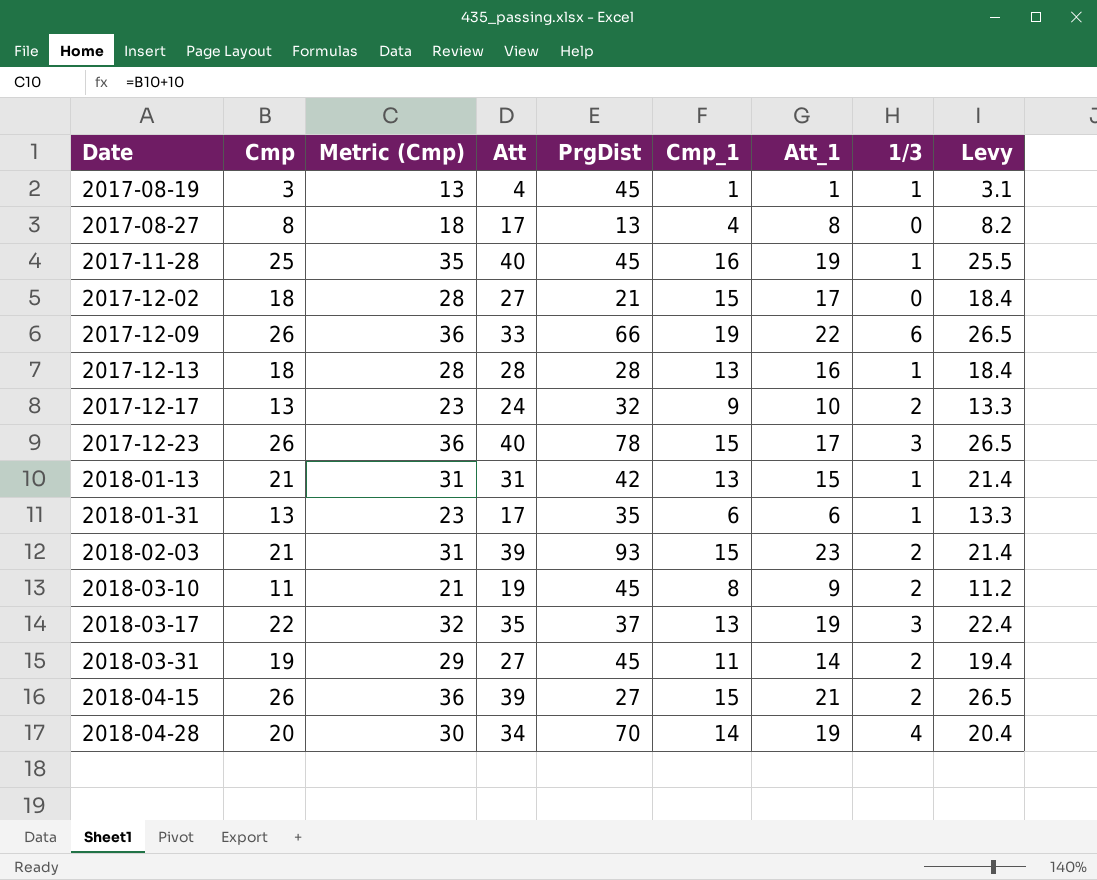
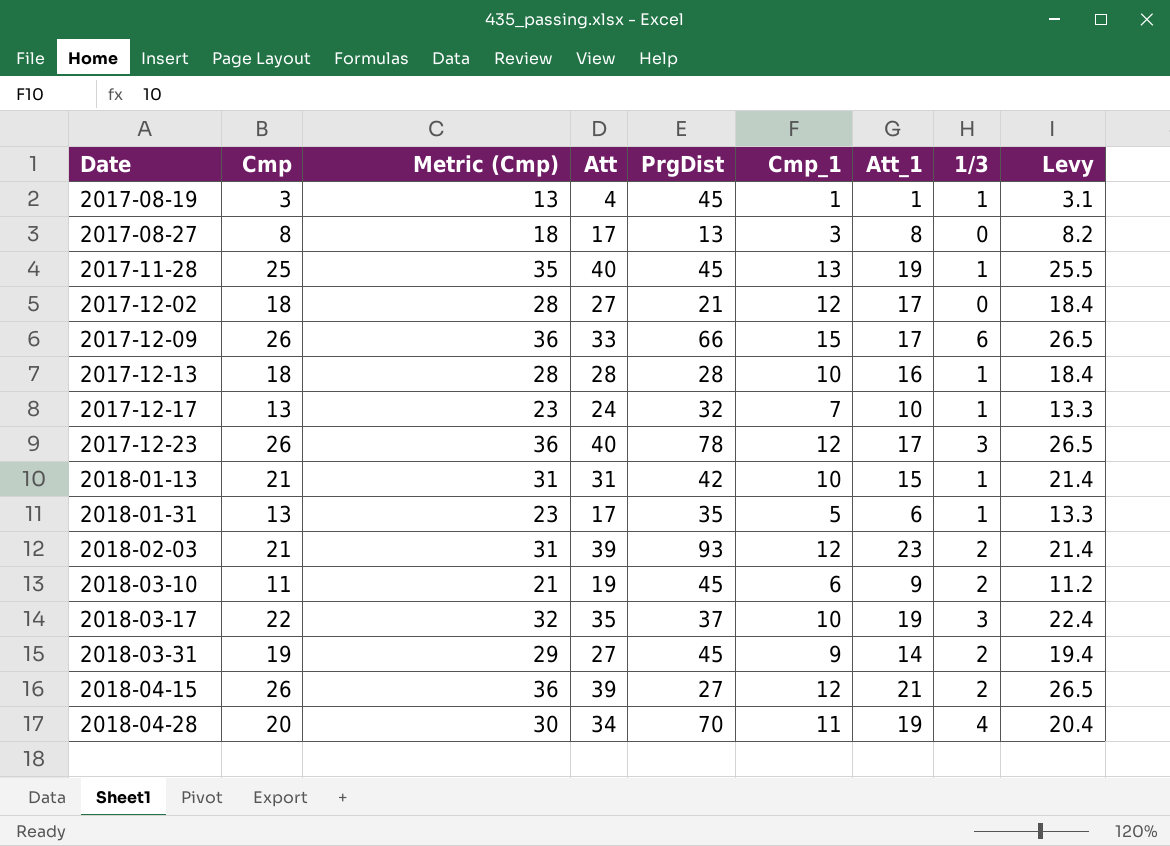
2017-08-27 | Cmp_1: 4 -> 3
2017-11-28 | Cmp_1: 16 -> 13
2017-12-02 | Cmp_1: 15 -> 12
2017-12-09 | Cmp_1: 19 -> 15
2017-12-09 | Att_1: 22 -> 17
2017-12-13 | Cmp_1: 13 -> 10
2017-12-17 | Cmp_1: 9 -> 7
2017-12-17 | 1/3: 2 -> 1
2017-12-23 | Cmp_1: 15 -> 12
2018-01-13 | Cmp_1: 13 -> 10
2018-01-31 | Cmp_1: 6 -> 5
2018-02-03 | Cmp_1: 15 -> 12
2018-03-10 | Cmp_1: 8 -> 6
2018-03-17 | Cmp_1: 13 -> 10
2018-03-31 | Cmp_1: 11 -> 9
2018-04-15 | Cmp_1: 15 -> 12
2018-04-28 | Cmp_1: 14 -> 11

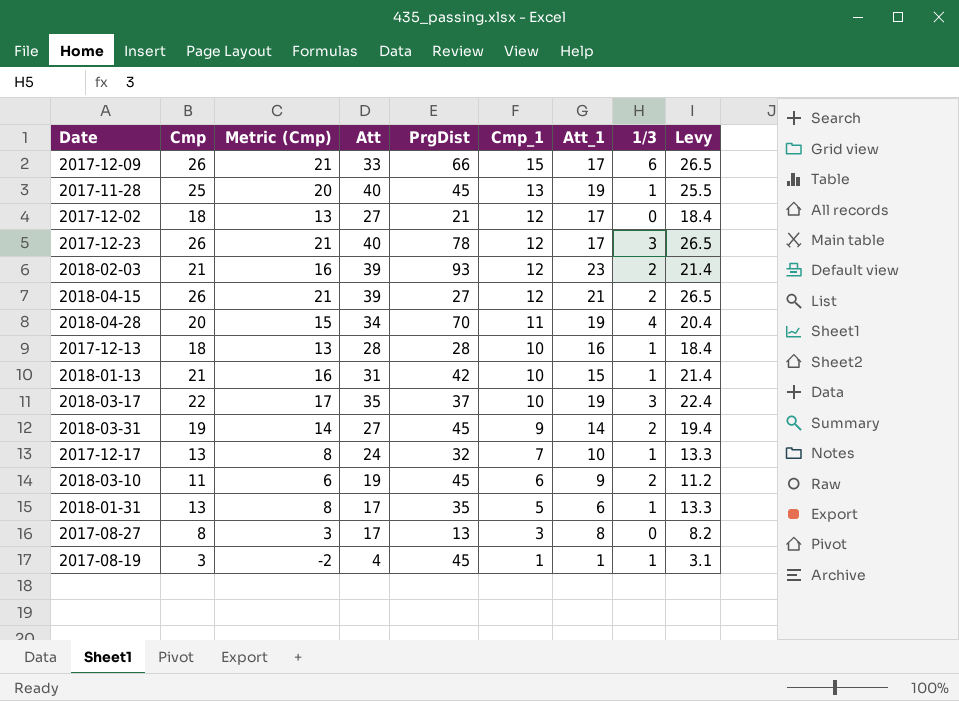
row order: Date ascending -> Cmp_1 descending
column Metric (Cmp) | formula: [Cmp] + 10 -> [Cmp] - 5

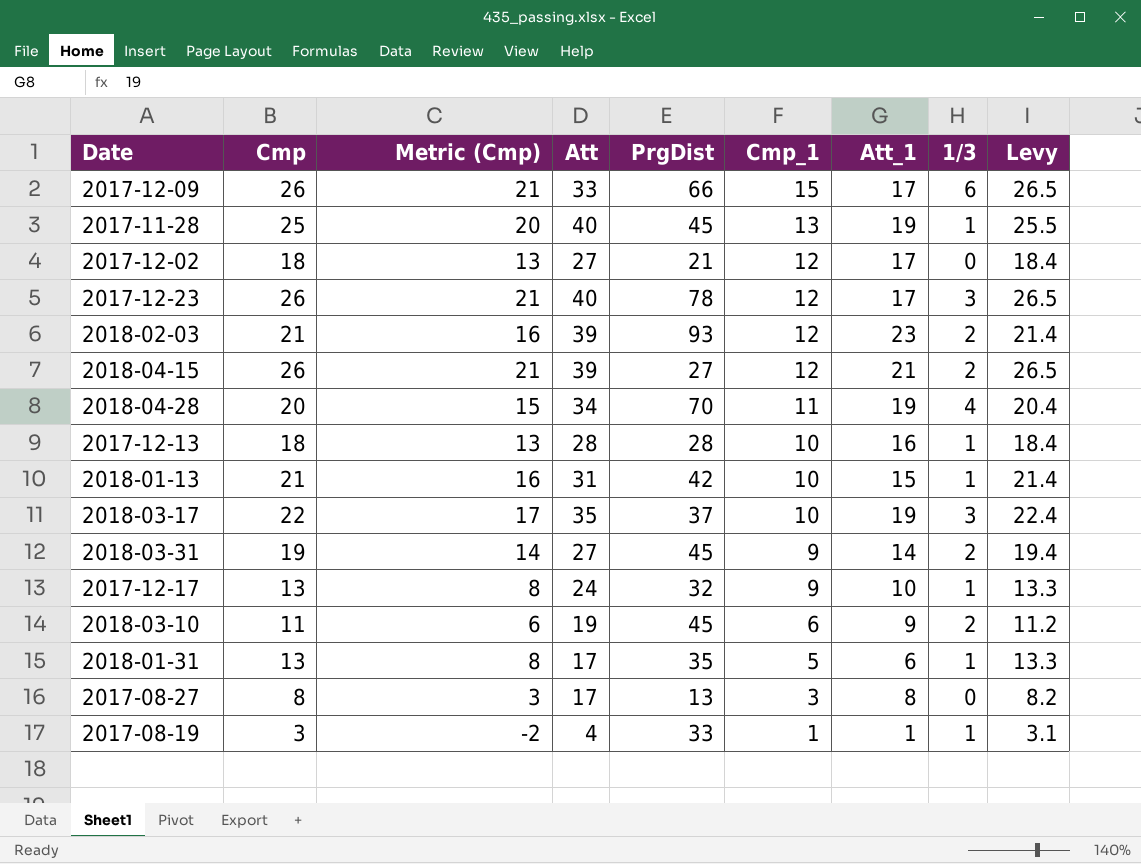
2017-12-17 | Cmp_1: 7 -> 9
2017-08-19 | PrgDist: 45 -> 33

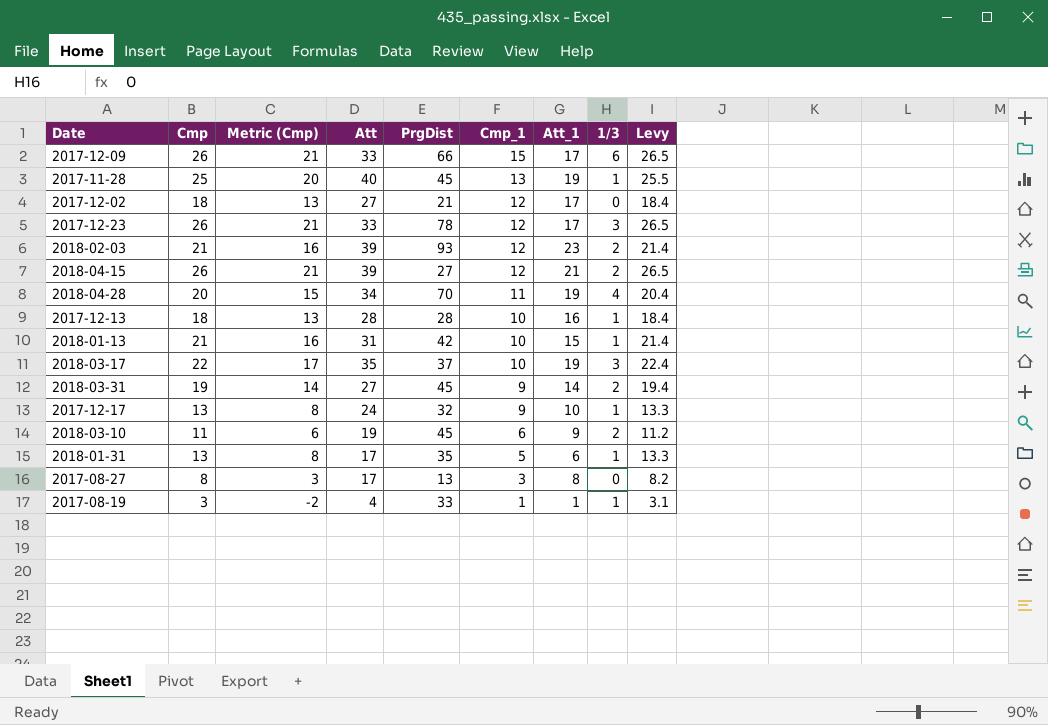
2017-12-23 | Att: 40 -> 33

